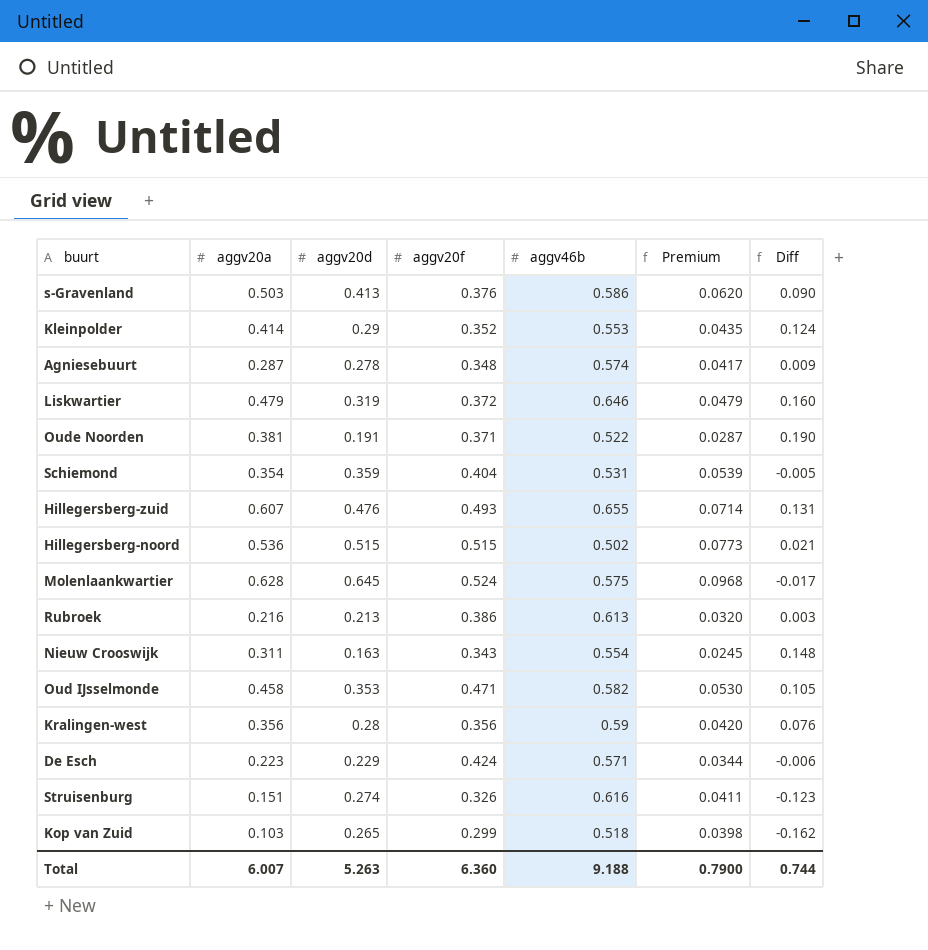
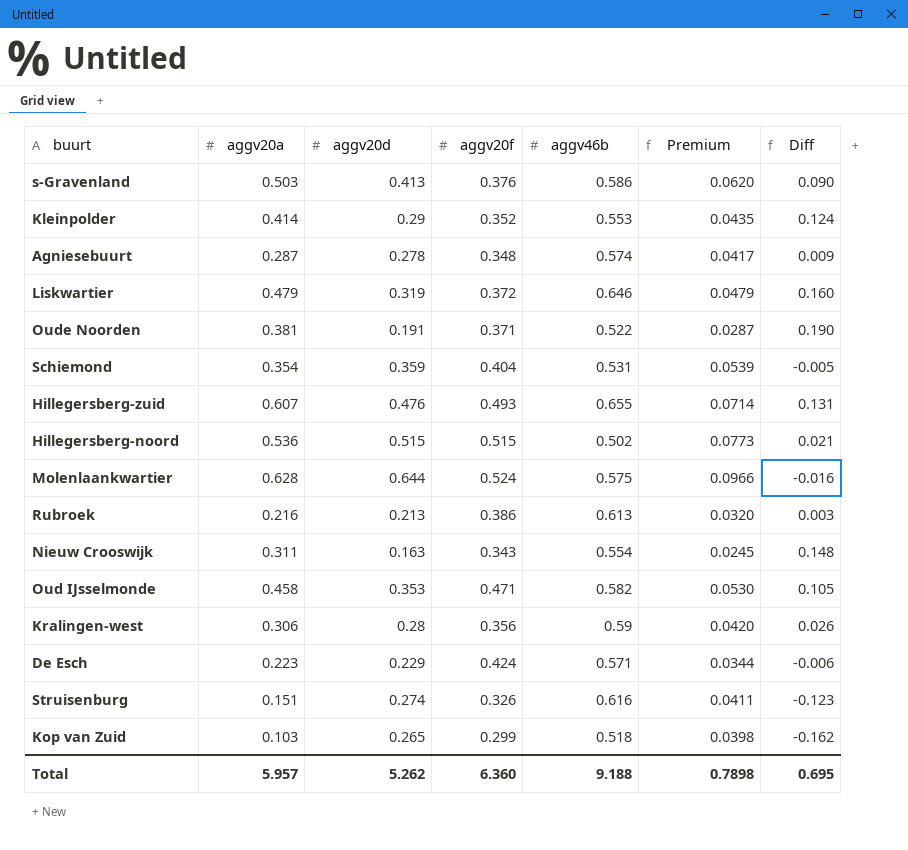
Molenlaankwartier | aggv20d: 0.645 -> 0.644
Molenlaankwartier | Premium: 0.0968 -> 0.0966
Molenlaankwartier | Diff: -0.017 -> -0.016
Kralingen-west | aggv20a: 0.356 -> 0.306
Kralingen-west | Diff: 0.076 -> 0.026
Total | aggv20a: 6.007 -> 5.957
Total | aggv20d: 5.263 -> 5.262
Total | Premium: 0.7900 -> 0.7898
Total | Diff: 0.744 -> 0.695

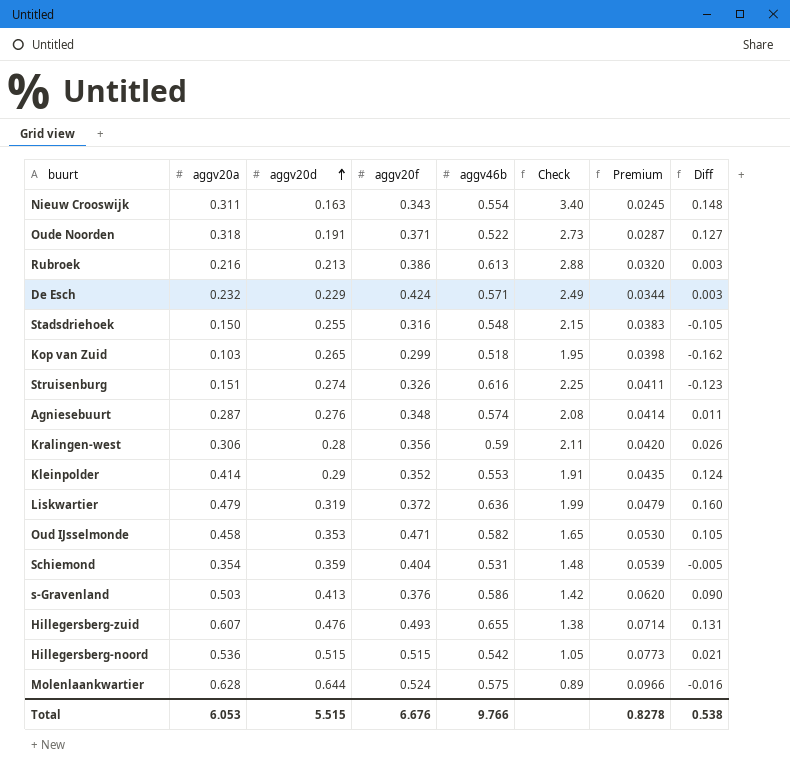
row order: none -> aggv20d ascending
column Check | formula: none -> [aggv46b] / [aggv20d]
Oude Noorden | aggv20a: 0.381 -> 0.318
Oude Noorden | Diff: 0.190 -> 0.127
De Esch | aggv20a: 0.223 -> 0.232
De Esch | Diff: -0.006 -> 0.003
row Stadsdriehoek: none -> 0.150 | 0.255 | 0.316 | 0.548 | 2.15 | 0.0383 | -0.105
Agniesebuurt | aggv20d: 0.278 -> 0.276
Agniesebuurt | Premium: 0.0417 -> 0.0414
Agniesebuurt | Diff: 0.009 -> 0.011
Liskwartier | aggv46b: 0.646 -> 0.636
Hillegersberg-noord | aggv46b: 0.502 -> 0.542
Total | aggv20a: 5.957 -> 6.053
Total | aggv20d: 5.262 -> 5.515
Total | aggv20f: 6.360 -> 6.676
Total | aggv46b: 9.188 -> 9.766
Total | Premium: 0.7898 -> 0.8278
Total | Diff: 0.695 -> 0.538

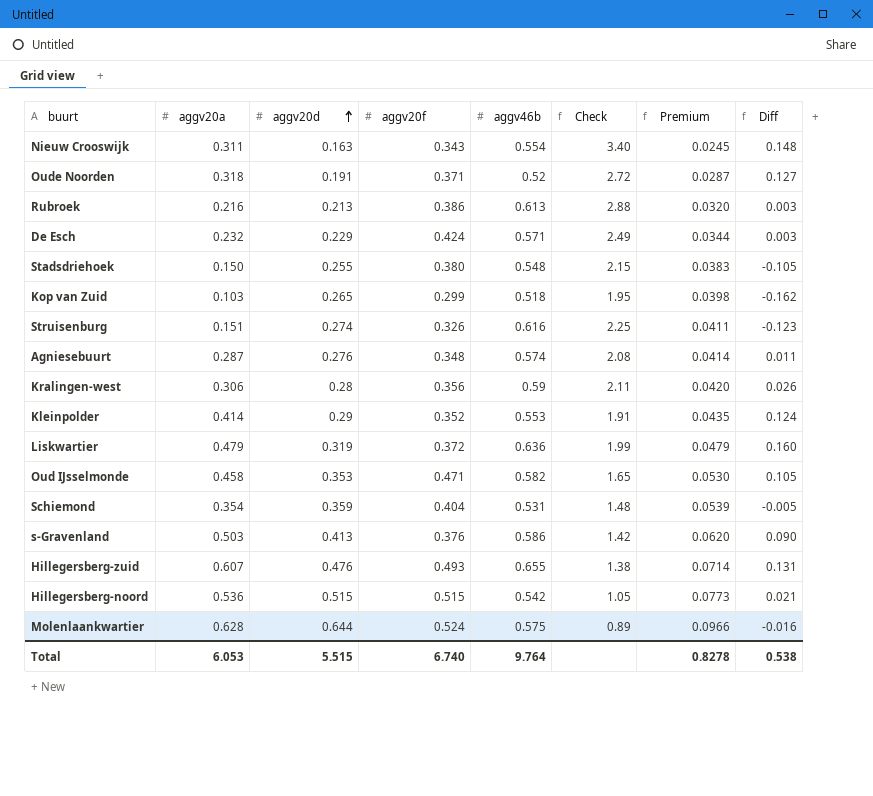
Oude Noorden | aggv46b: 0.522 -> 0.52
Oude Noorden | Check: 2.73 -> 2.72
Stadsdriehoek | aggv20f: 0.316 -> 0.380
Total | aggv20f: 6.676 -> 6.740
Total | aggv46b: 9.766 -> 9.764

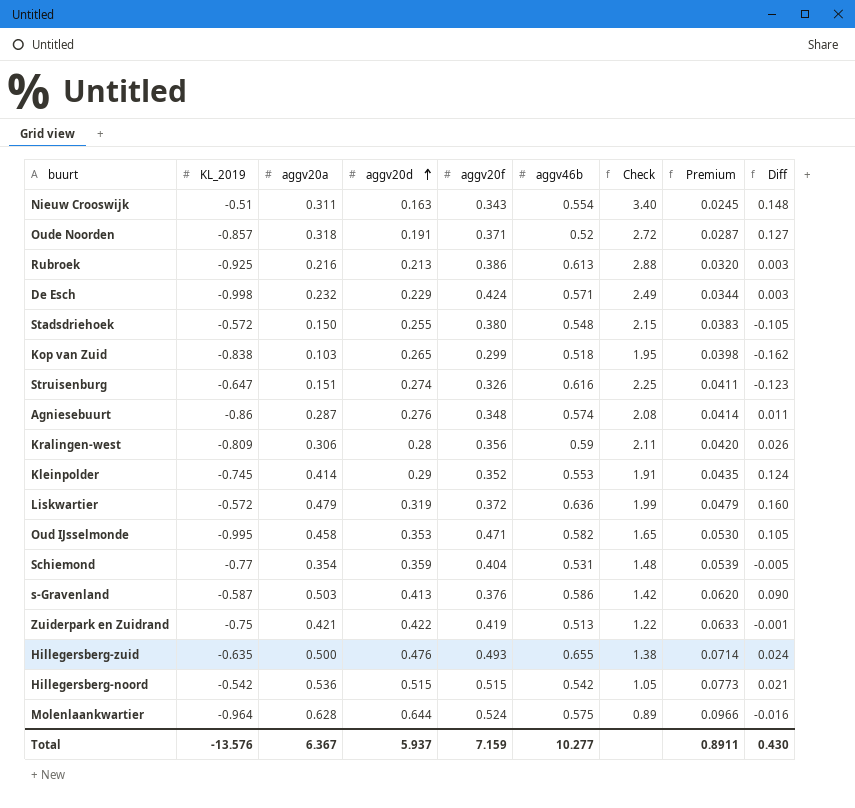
column KL_2019 | position: none -> 2
row Zuiderpark en Zuidrand: none -> -0.75 | 0.421 | 0.422 | 0.419 | 0.513 | 1.22 | 0.0633 | -0.001
Hillegersberg-zuid | aggv20a: 0.607 -> 0.500
Hillegersberg-zuid | Diff: 0.131 -> 0.024
Total | aggv20a: 6.053 -> 6.367
Total | aggv20d: 5.515 -> 5.937
Total | aggv20f: 6.740 -> 7.159
Total | aggv46b: 9.764 -> 10.277
Total | Premium: 0.8278 -> 0.8911
Total | Diff: 0.538 -> 0.430

